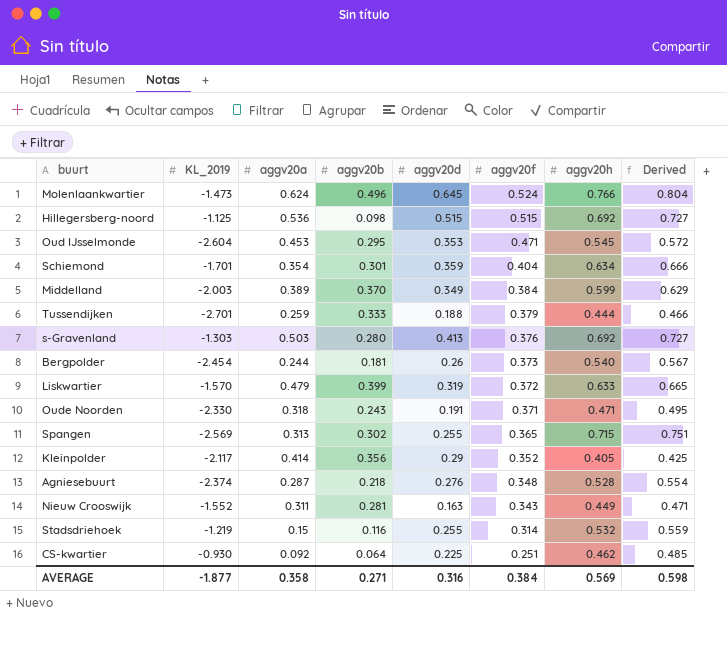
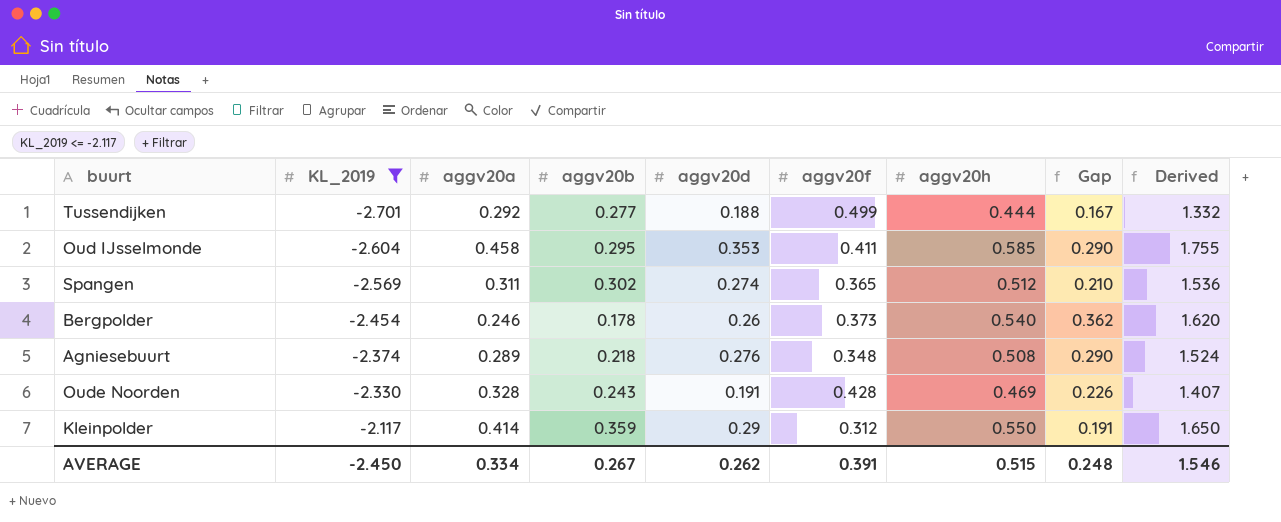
filter: none -> KL_2019 <= -2.117
row order: aggv20f descending -> KL_2019 ascending
column Gap | formula: none -> [aggv20h] - [aggv20b]
column Derived | formula: [aggv20h] * 1.05 -> [aggv20h] * 3
Tussendijken | aggv20a: 0.259 -> 0.292
Tussendijken | aggv20b: 0.333 -> 0.277
Tussendijken | aggv20f: 0.379 -> 0.499
Oud IJsselmonde | aggv20a: 0.453 -> 0.458
Oud IJsselmonde | aggv20f: 0.471 -> 0.411
Oud IJsselmonde | aggv20h: 0.545 -> 0.585
Spangen | aggv20a: 0.313 -> 0.311
Spangen | aggv20d: 0.255 -> 0.274
Spangen | aggv20h: 0.715 -> 0.512
Bergpolder | aggv20a: 0.244 -> 0.246
Bergpolder | aggv20b: 0.181 -> 0.178
Agniesebuurt | aggv20a: 0.287 -> 0.289
Agniesebuurt | aggv20h: 0.528 -> 0.508
Oude Noorden | aggv20a: 0.318 -> 0.328
Oude Noorden | aggv20f: 0.371 -> 0.428
Oude Noorden | aggv20h: 0.471 -> 0.469
Kleinpolder | aggv20b: 0.356 -> 0.359
Kleinpolder | aggv20f: 0.352 -> 0.312
Kleinpolder | aggv20h: 0.405 -> 0.550
AVERAGE | KL_2019: -1.877 -> -2.450
AVERAGE | aggv20a: 0.358 -> 0.334
AVERAGE | aggv20b: 0.271 -> 0.267
AVERAGE | aggv20d: 0.316 -> 0.262
AVERAGE | aggv20f: 0.384 -> 0.391
AVERAGE | aggv20h: 0.569 -> 0.515
AVERAGE | Derived: 0.598 -> 1.546

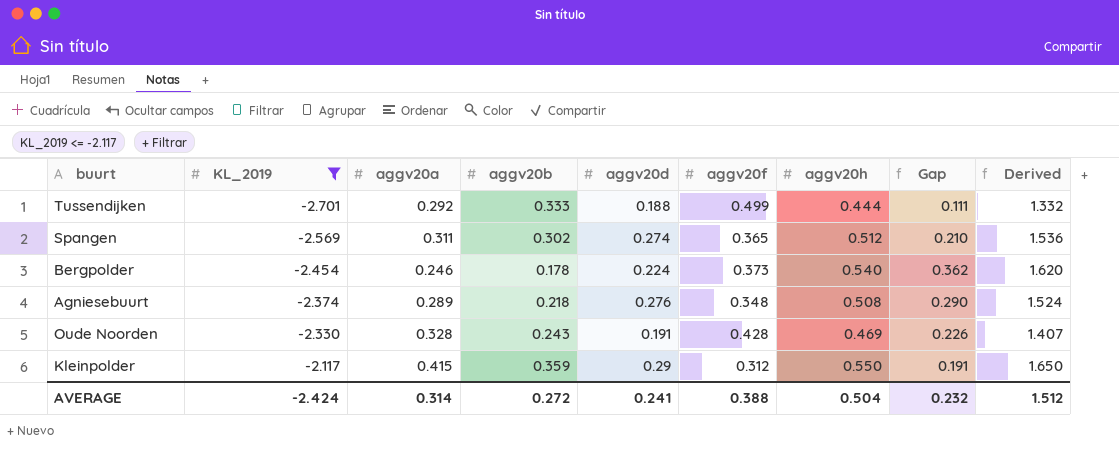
row Oud IJsselmonde: -2.604 | 0.458 | 0.295 | 0.353 | 0.411 | 0.585 | 0.290 | 1.755 -> none
Tussendijken | aggv20b: 0.277 -> 0.333
Tussendijken | Gap: 0.167 -> 0.111
Bergpolder | aggv20d: 0.26 -> 0.224
Kleinpolder | aggv20a: 0.414 -> 0.415
AVERAGE | KL_2019: -2.450 -> -2.424
AVERAGE | aggv20a: 0.334 -> 0.314
AVERAGE | aggv20b: 0.267 -> 0.272
AVERAGE | aggv20d: 0.262 -> 0.241
AVERAGE | aggv20f: 0.391 -> 0.388
AVERAGE | aggv20h: 0.515 -> 0.504
AVERAGE | Gap: 0.248 -> 0.232
AVERAGE | Derived: 1.546 -> 1.512

